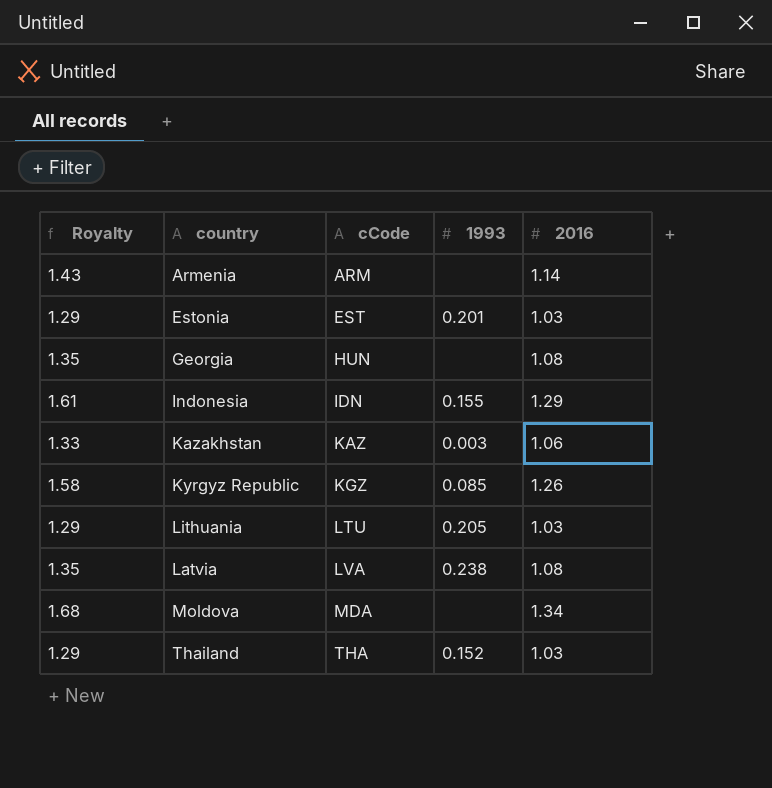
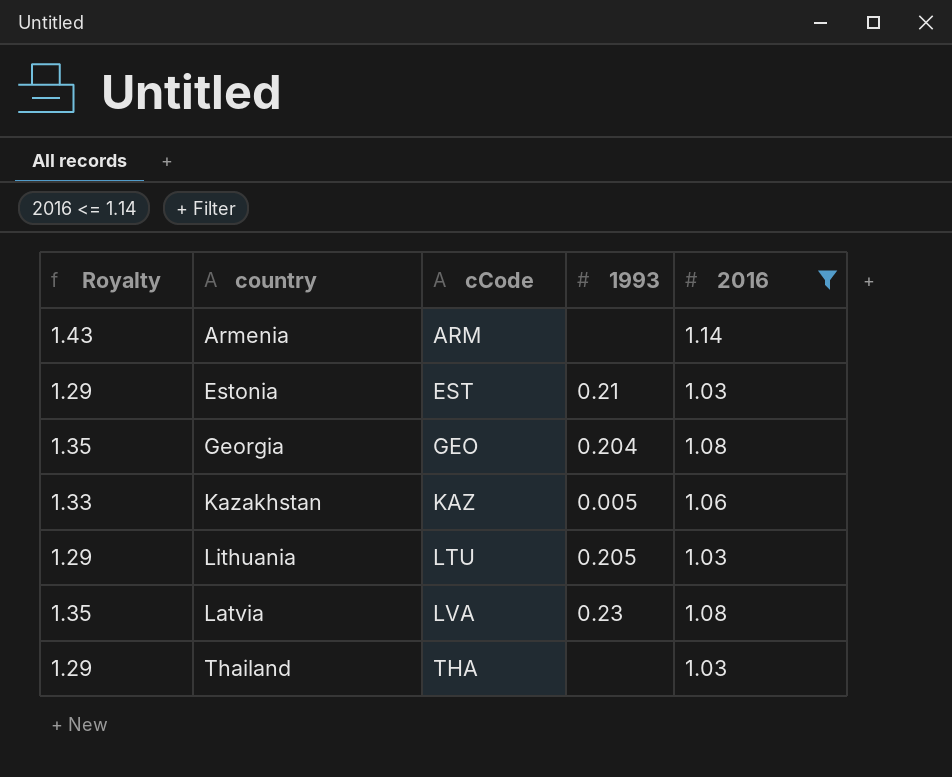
filter: none -> 2016 <= 1.14
Estonia | 1993: 0.201 -> 0.21
Georgia | cCode: HUN -> GEO
Georgia | 1993: none -> 0.204
Kazakhstan | 1993: 0.003 -> 0.005
Latvia | 1993: 0.238 -> 0.23
Thailand | 1993: 0.152 -> none

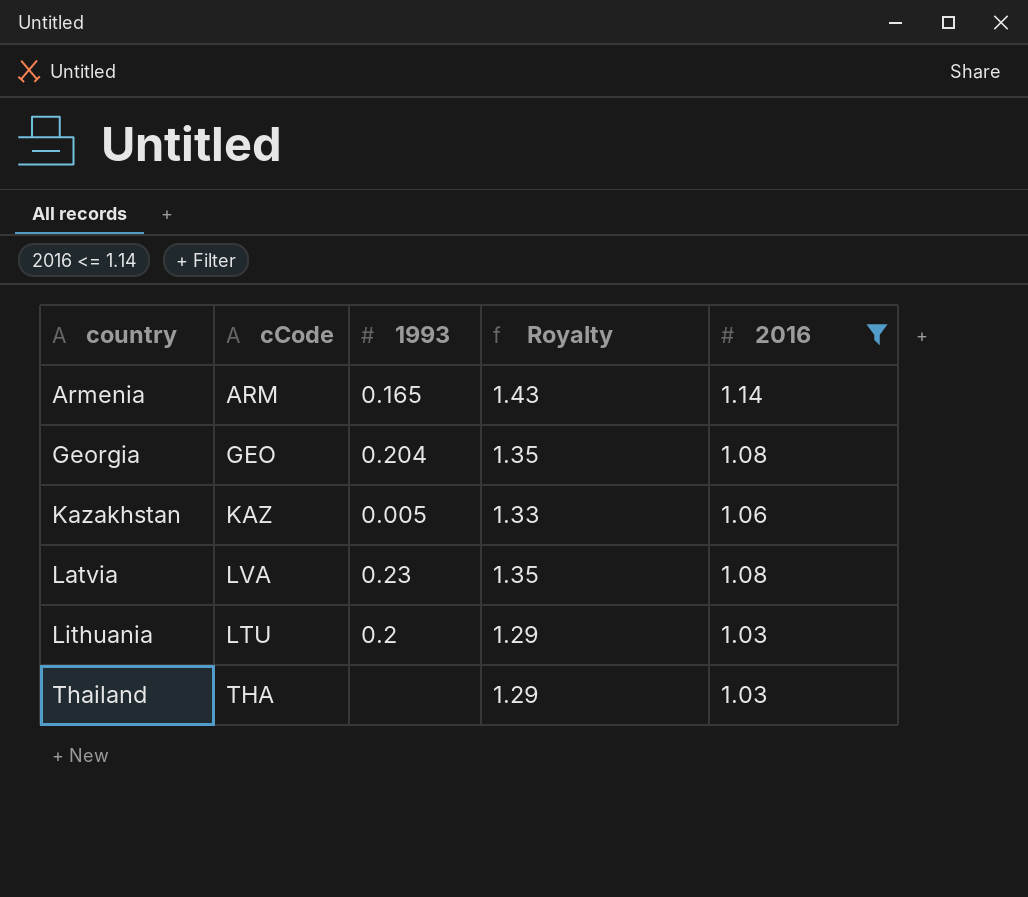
row order: cCode ascending -> country ascending
column Royalty | position: 1 -> 4
row Estonia: 1.29 | EST | 0.21 | 1.03 -> none
Armenia | 1993: none -> 0.165
Lithuania | 1993: 0.205 -> 0.2

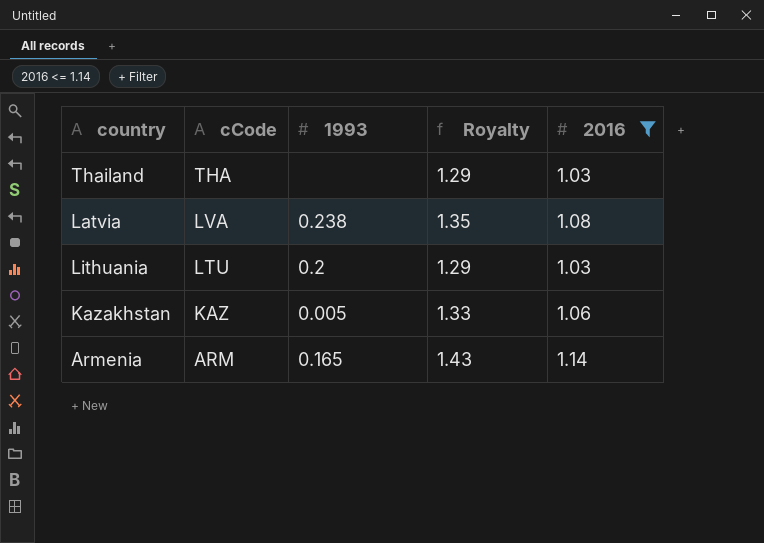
row order: country ascending -> cCode descending
row Georgia: GEO | 0.204 | 1.35 | 1.08 -> none
Latvia | 1993: 0.23 -> 0.238

